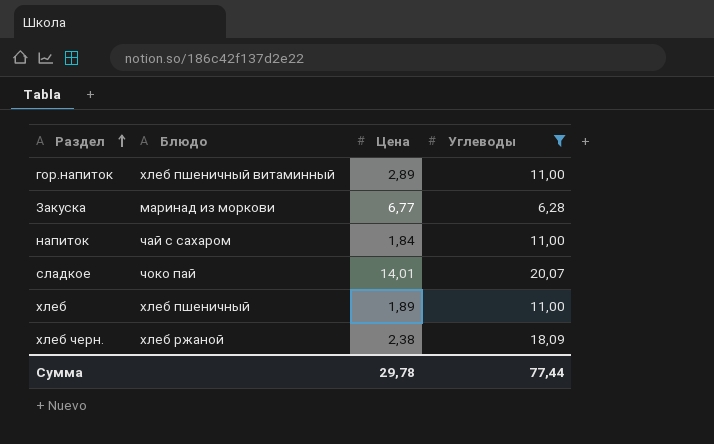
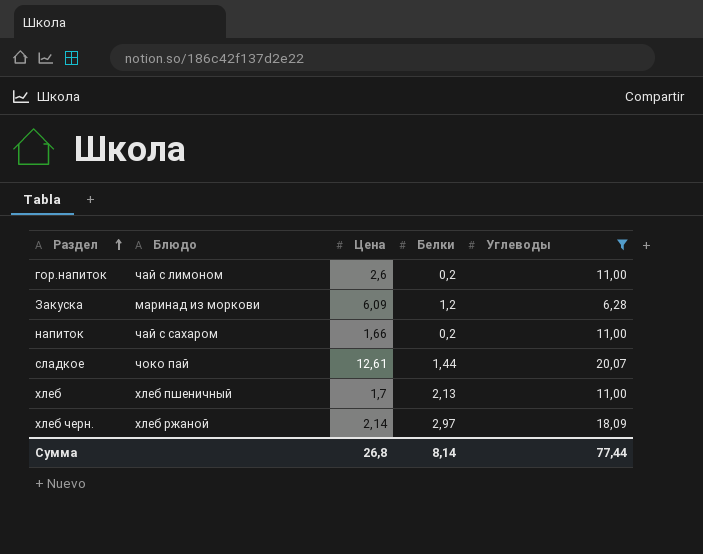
column Белки | position: none -> 4
гор.напиток | Блюдо: хлеб пшеничный витаминный -> чай с лимоном
гор.напиток | Цена: 2,89 -> 2,6
Закуска | Цена: 6,77 -> 6,09
напиток | Цена: 1,84 -> 1,66
сладкое | Цена: 14,01 -> 12,61
хлеб | Цена: 1,89 -> 1,7
хлеб черн. | Цена: 2,38 -> 2,14
Сумма | Цена: 29,78 -> 26,8

